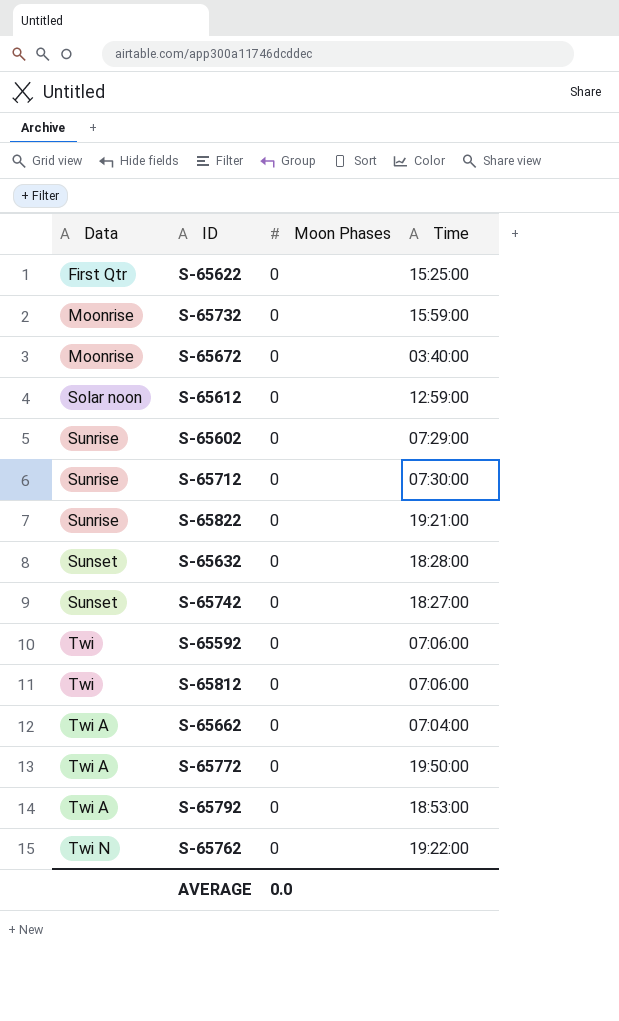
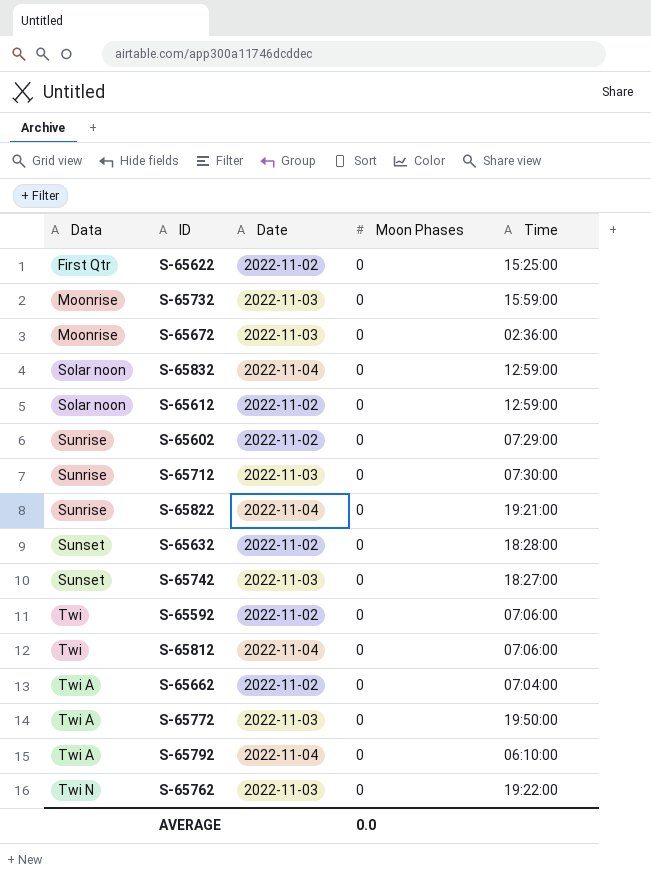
column Date | position: none -> 3
S-65672 | Time: 03:40:00 -> 02:36:00
row S-65832: none -> Solar noon | 2022-11-04 | 0 | 12:59:00
S-65792 | Time: 18:53:00 -> 06:10:00

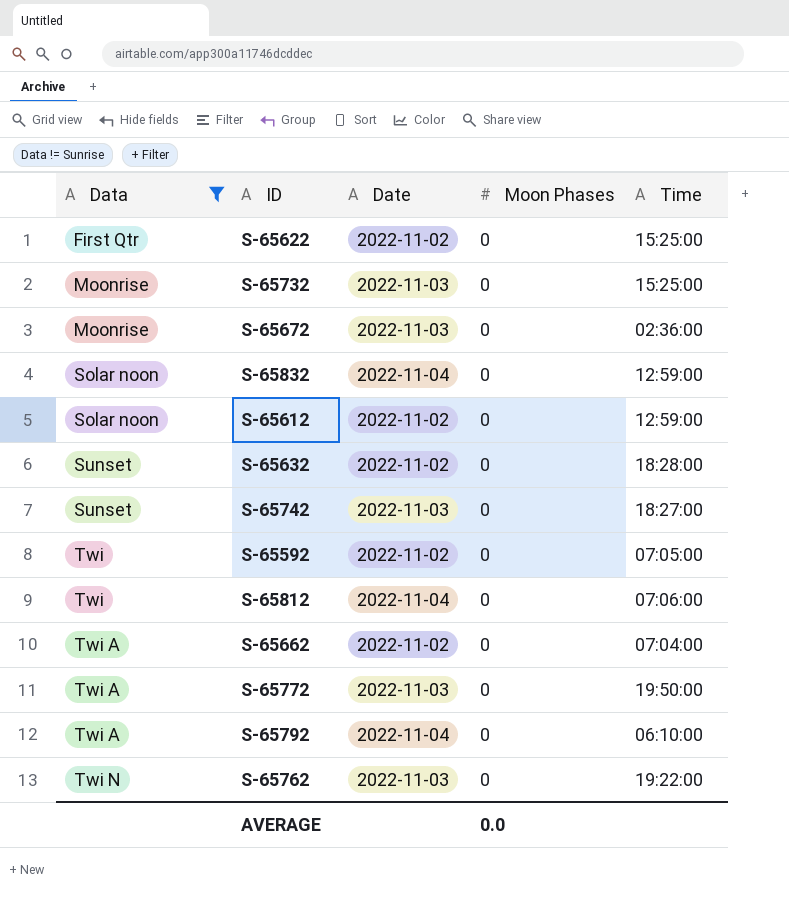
filter: none -> Data != Sunrise
S-65732 | Time: 15:59:00 -> 15:25:00
S-65592 | Time: 07:06:00 -> 07:05:00

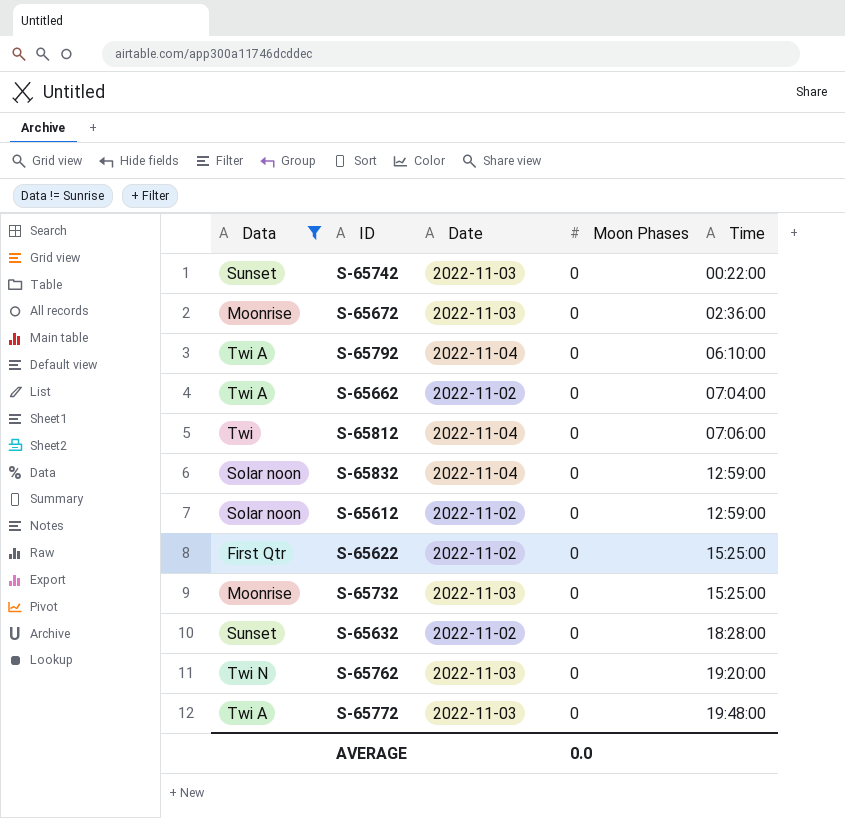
row order: Data ascending -> Time ascending
row S-65592: Twi | 2022-11-02 | 0 | 07:05:00 -> none
S-65742 | Time: 18:27:00 -> 00:22:00
S-65762 | Time: 19:22:00 -> 19:20:00
S-65772 | Time: 19:50:00 -> 19:48:00

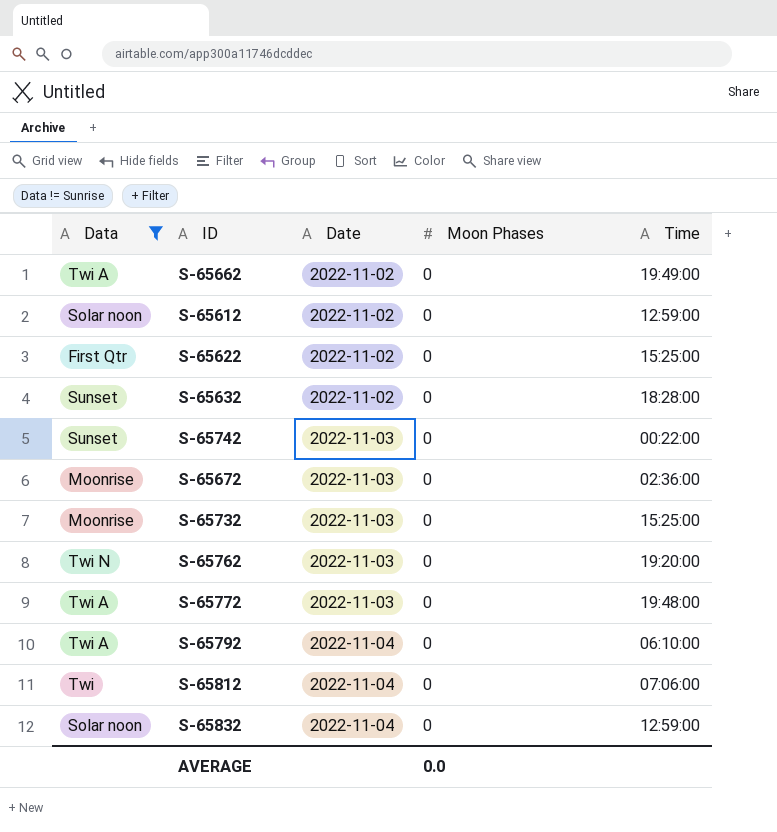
row order: Time ascending -> Date ascending
S-65662 | Time: 07:04:00 -> 19:49:00

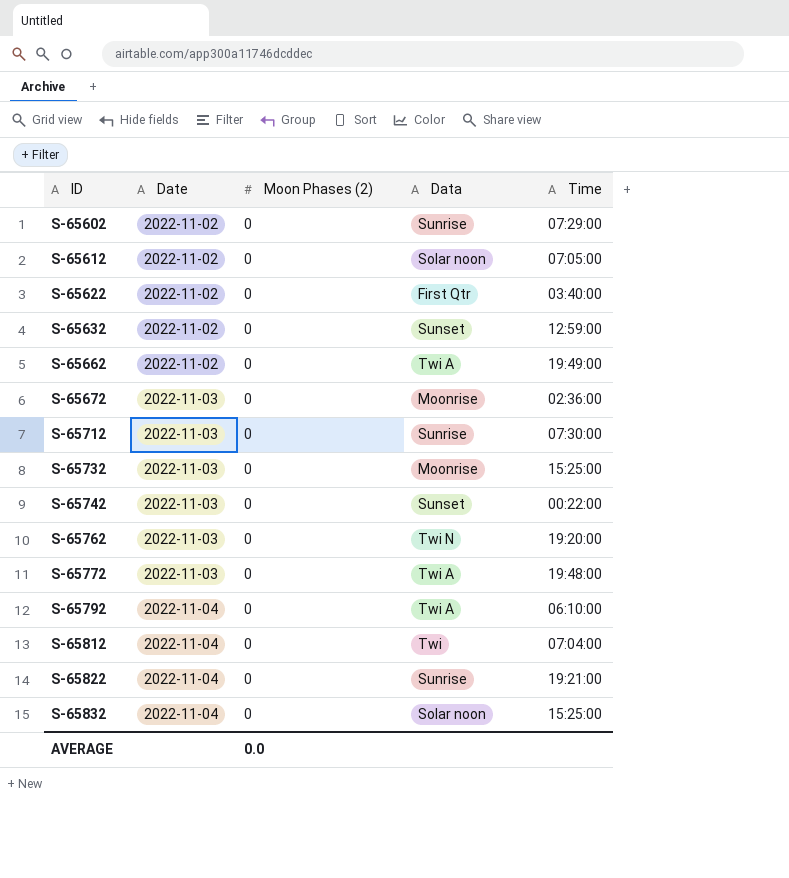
filter: Data != Sunrise -> none
row order: Date ascending -> ID ascending
column name: Moon Phases -> Moon Phases (2)
column Data | position: 1 -> 4
S-65612 | Time: 12:59:00 -> 07:05:00
S-65622 | Time: 15:25:00 -> 03:40:00
S-65632 | Time: 18:28:00 -> 12:59:00
S-65812 | Time: 07:06:00 -> 07:04:00
S-65832 | Time: 12:59:00 -> 15:25:00

